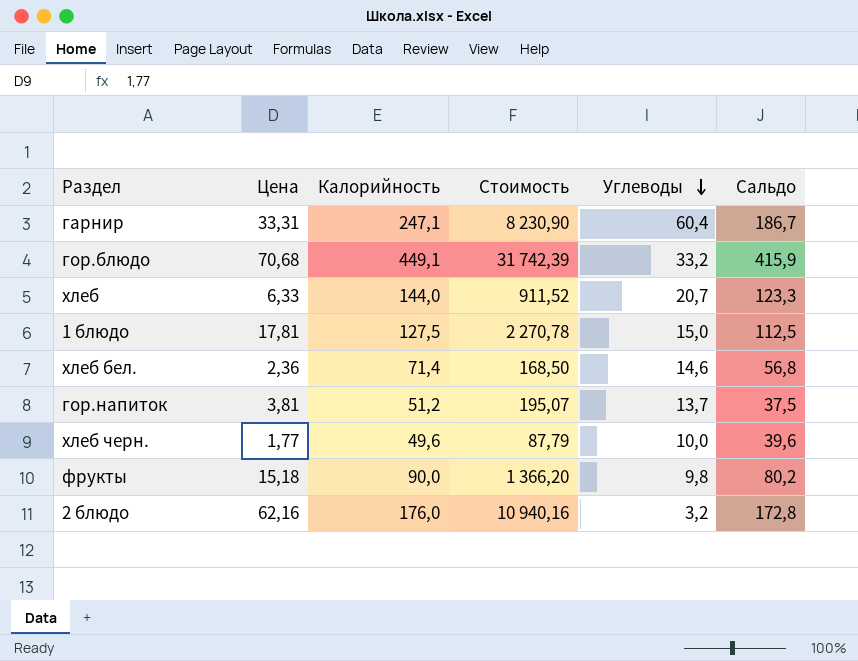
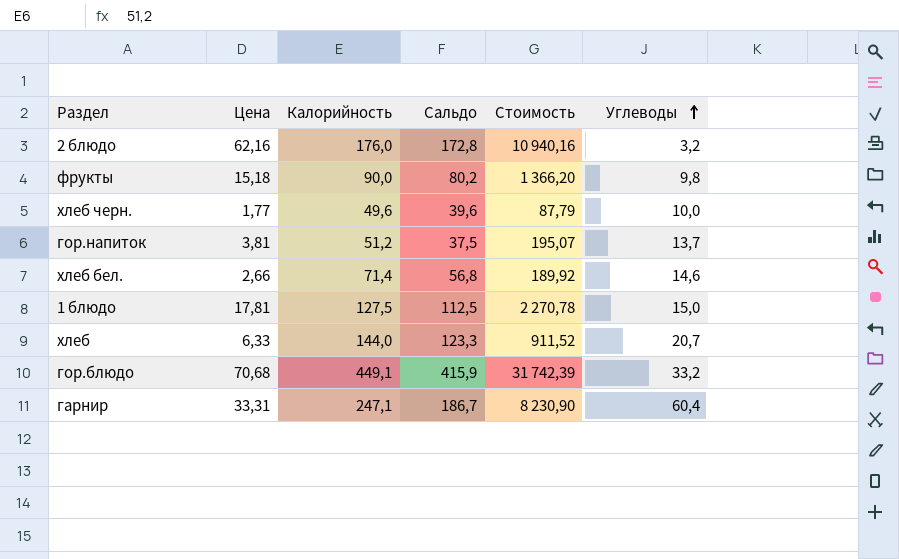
row order: Углеводы descending -> Углеводы ascending
column Сальдо | position: 6 -> 4
хлеб бел. | Цена: 2,36 -> 2,66
хлеб бел. | Стоимость: 168,50 -> 189,92

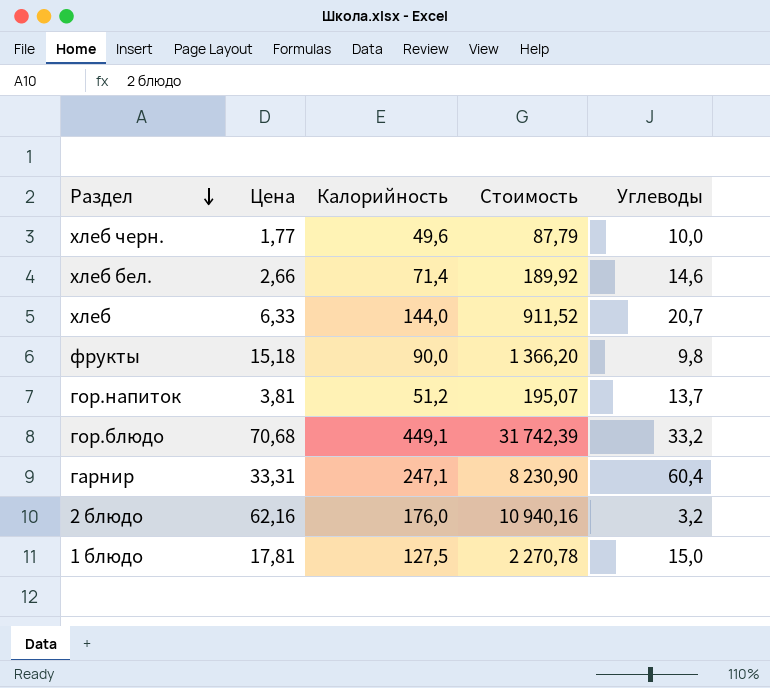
row order: Углеводы ascending -> Раздел descending
column Сальдо | formula: [Калорийность] - [Углеводы] -> none

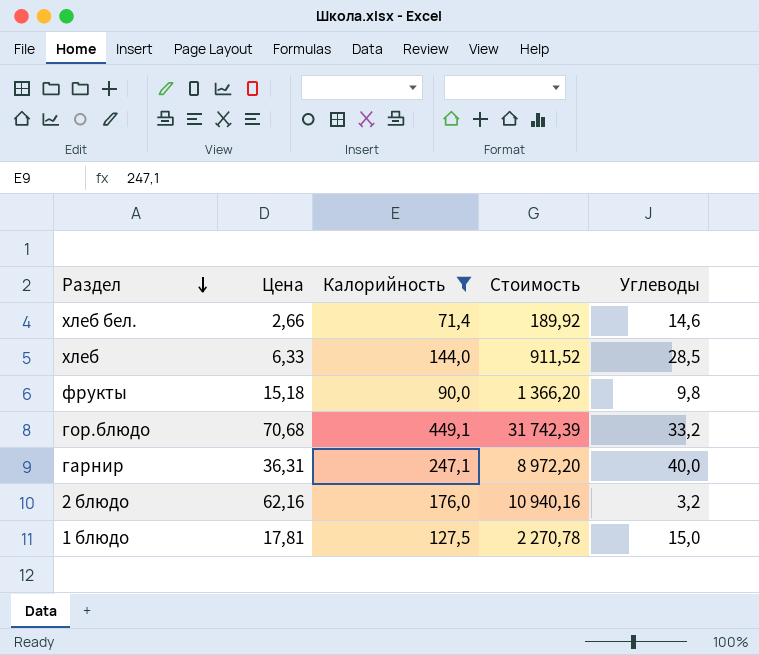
filter: none -> Калорийность >= 71,4
хлеб | Углеводы: 20,7 -> 28,5
гарнир | Цена: 33,31 -> 36,31
гарнир | Стоимость: 8 230,90 -> 8 972,20
гарнир | Углеводы: 60,4 -> 40,0

